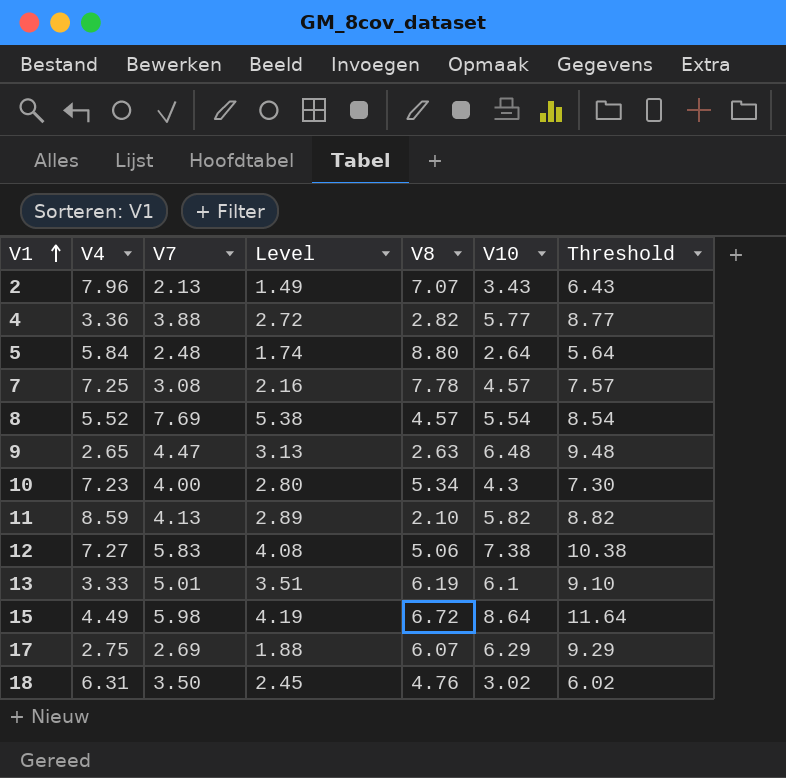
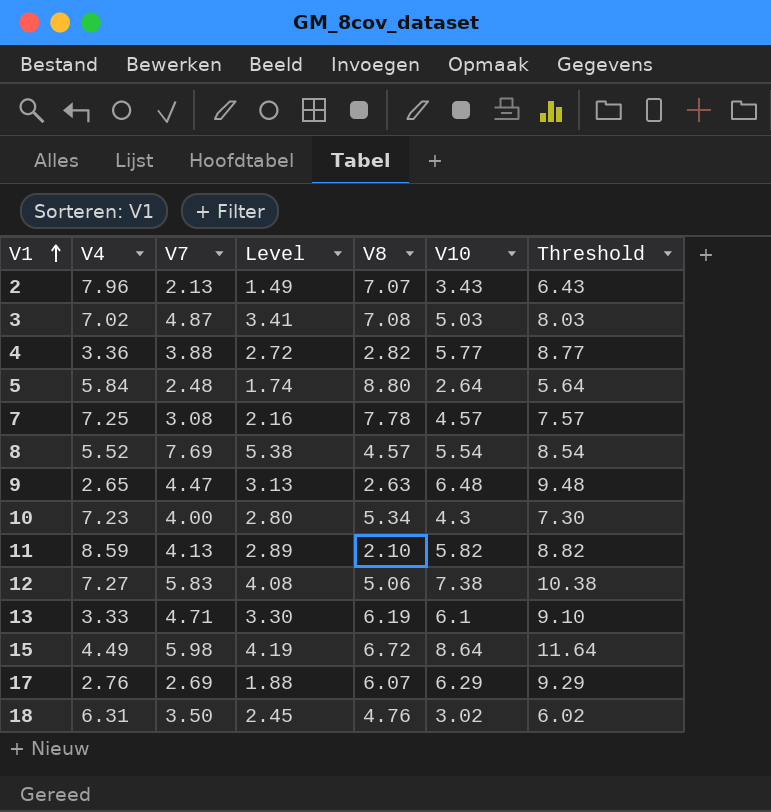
row 3: none -> 7.02 | 4.87 | 3.41 | 7.08 | 5.03 | 8.03
13 | V7: 5.01 -> 4.71
13 | Level: 3.51 -> 3.30
17 | V4: 2.75 -> 2.76

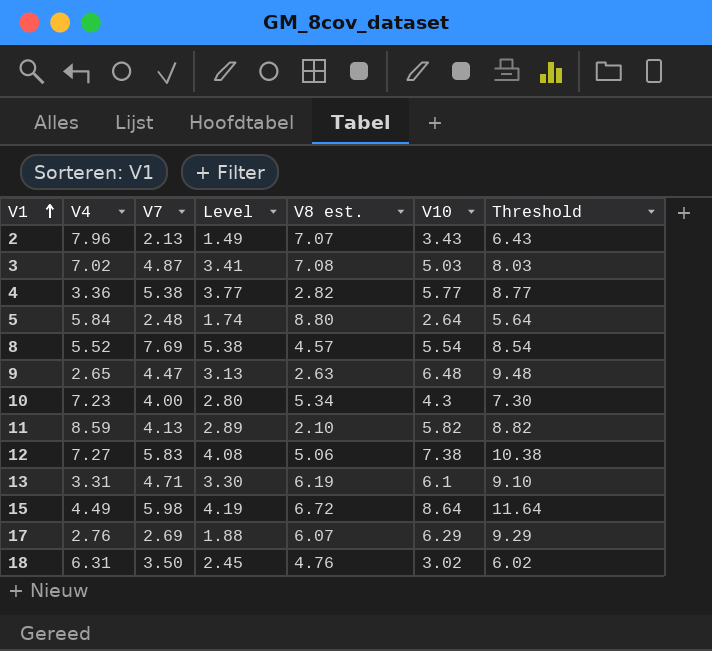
column name: V8 -> V8 est.
row 7: 7.25 | 3.08 | 2.16 | 7.78 | 4.57 | 7.57 -> none
4 | V7: 3.88 -> 5.38
4 | Level: 2.72 -> 3.77
13 | V4: 3.33 -> 3.31

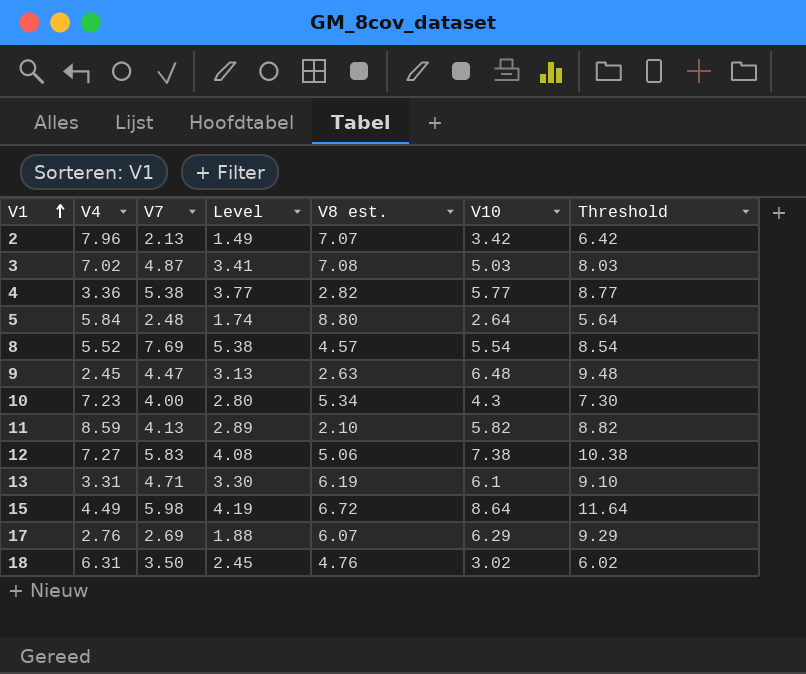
2 | V10: 3.43 -> 3.42
2 | Threshold: 6.43 -> 6.42
9 | V4: 2.65 -> 2.45

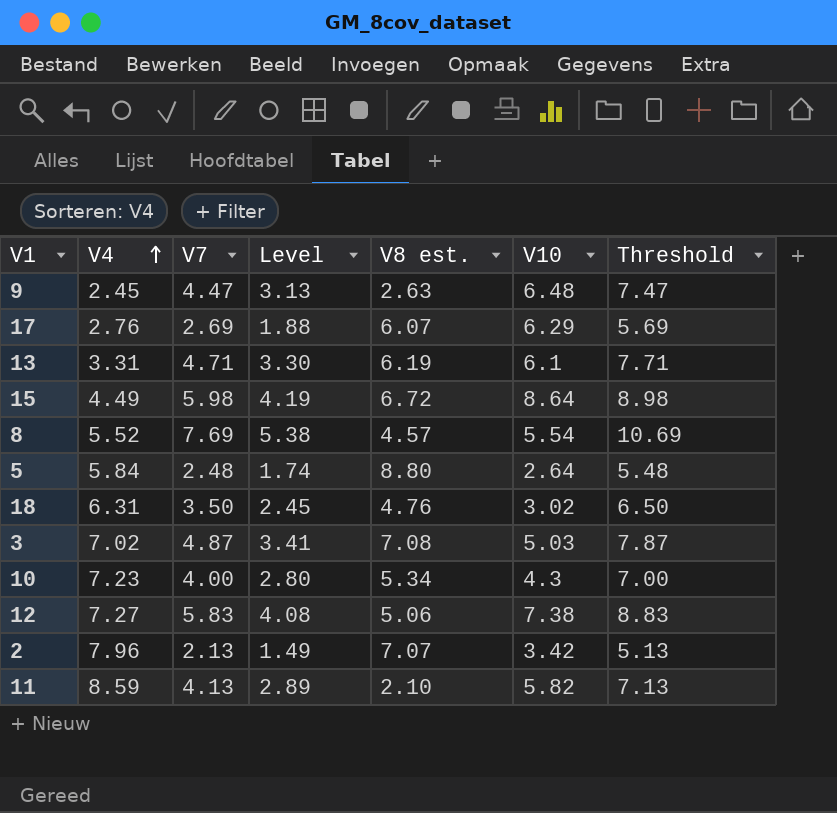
row order: V1 ascending -> V4 ascending
column Threshold | formula: [V10] + 3 -> [V7] + 3
row 4: 3.36 | 5.38 | 3.77 | 2.82 | 5.77 | 8.77 -> none

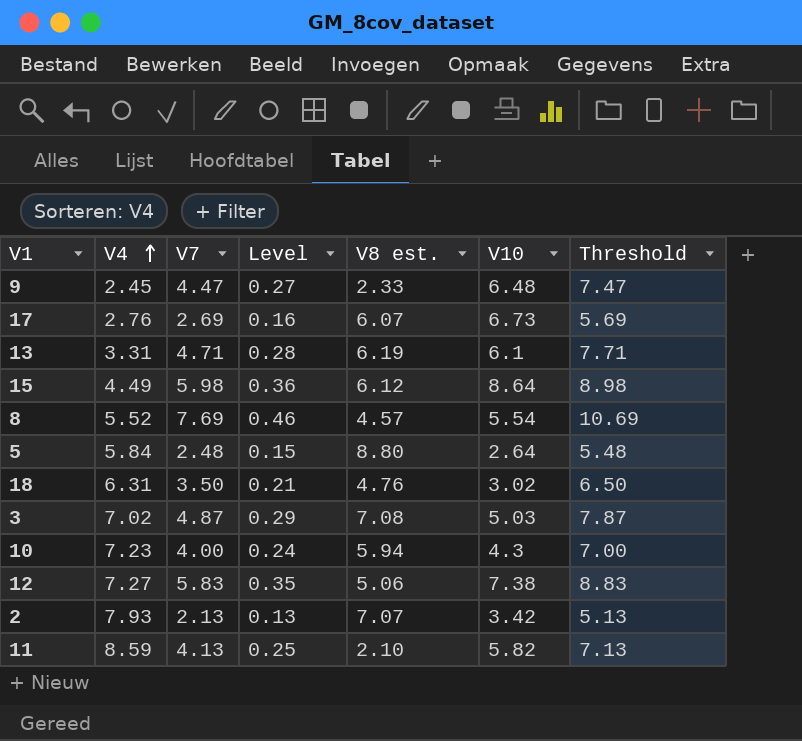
column Level | formula: [V7] * 0.7 -> [V7] * 0.06
9 | V8 est.: 2.63 -> 2.33
17 | V10: 6.29 -> 6.73
15 | V8 est.: 6.72 -> 6.12
10 | V8 est.: 5.34 -> 5.94
2 | V4: 7.96 -> 7.93

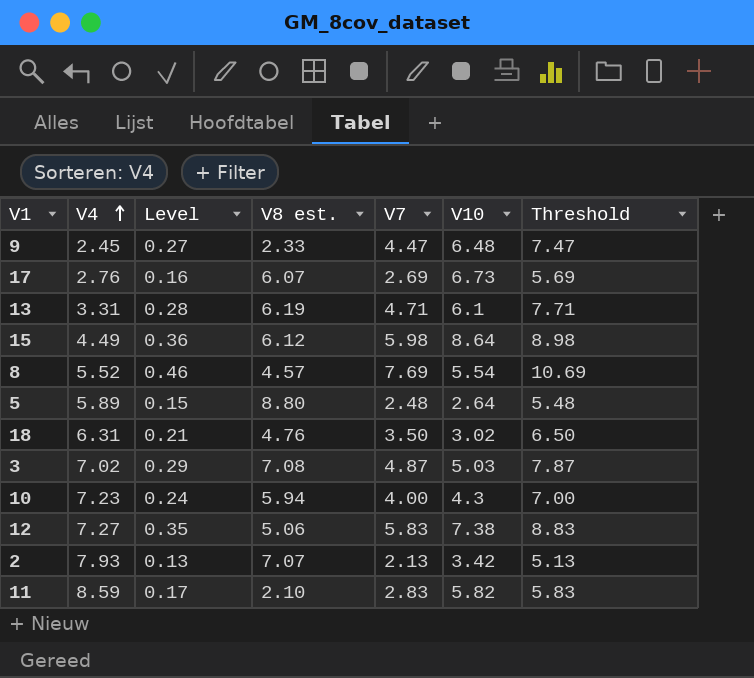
column V7 | position: 3 -> 5
5 | V4: 5.84 -> 5.89
11 | Level: 0.25 -> 0.17
11 | V7: 4.13 -> 2.83
11 | Threshold: 7.13 -> 5.83

